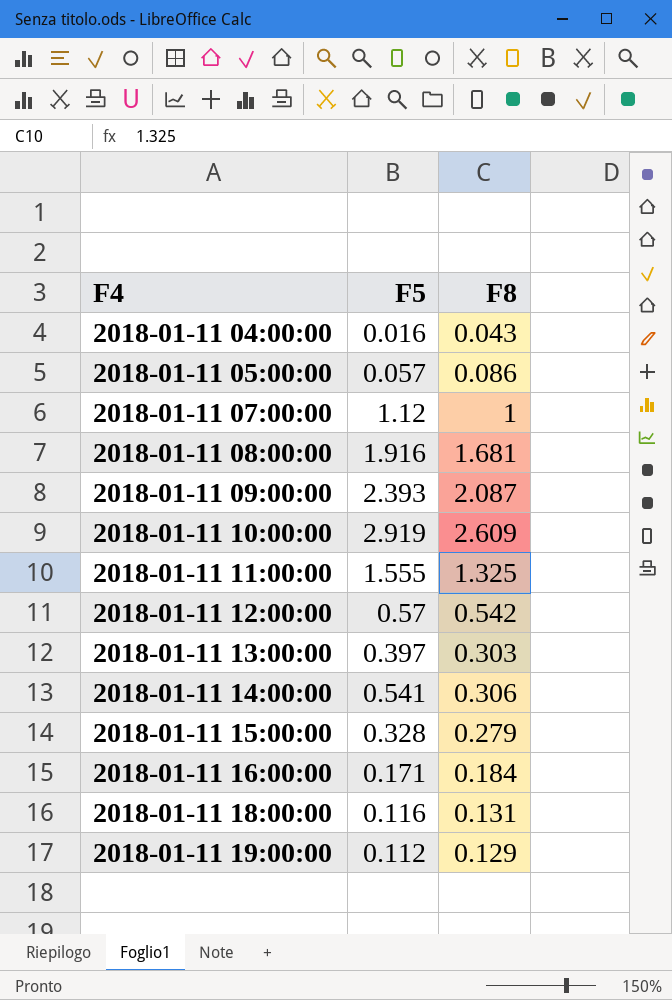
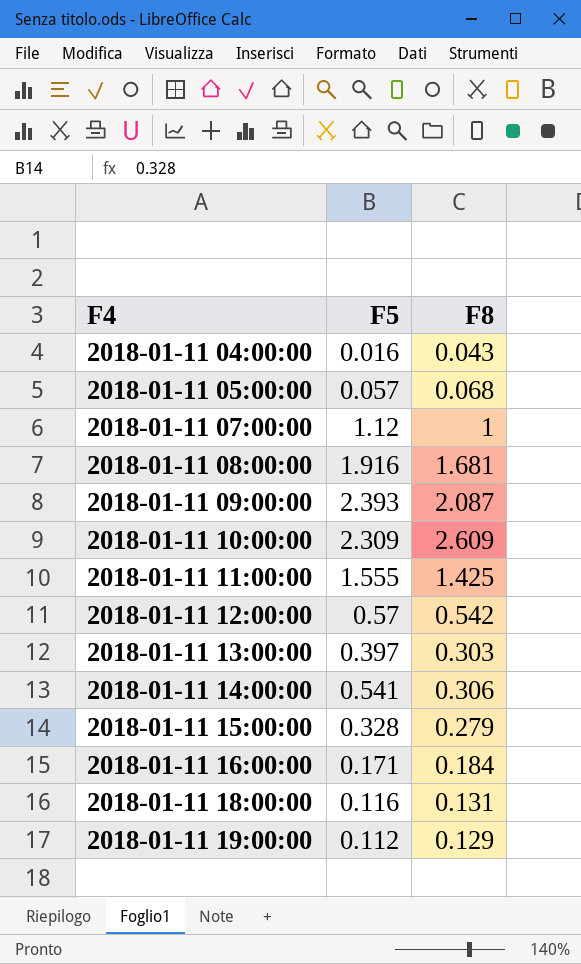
2018-01-11 05:00:00 | F8: 0.086 -> 0.068
2018-01-11 10:00:00 | F5: 2.919 -> 2.309
2018-01-11 11:00:00 | F8: 1.325 -> 1.425

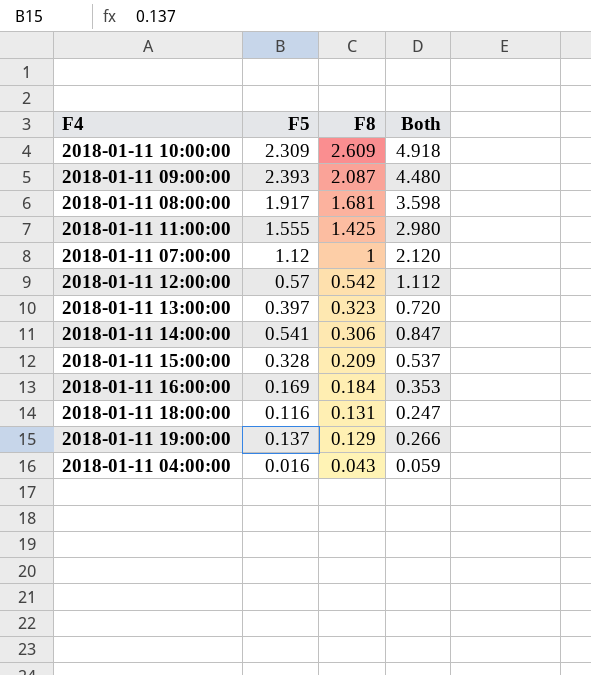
row order: F4 ascending -> F8 descending
column Both | formula: none -> [F5] + [F8]
row 2018-01-11 05:00:00: 0.057 | 0.068 -> none
2018-01-11 08:00:00 | F5: 1.916 -> 1.917
2018-01-11 13:00:00 | F8: 0.303 -> 0.323
2018-01-11 15:00:00 | F8: 0.279 -> 0.209
2018-01-11 16:00:00 | F5: 0.171 -> 0.169
2018-01-11 19:00:00 | F5: 0.112 -> 0.137

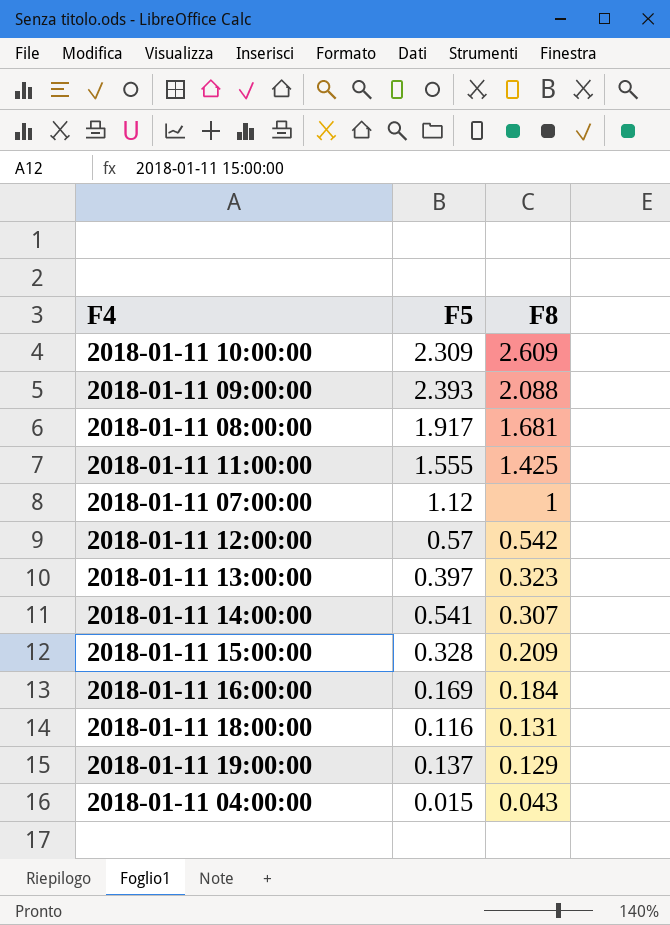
column Both | formula: [F5] + [F8] -> none
2018-01-11 09:00:00 | F8: 2.087 -> 2.088
2018-01-11 14:00:00 | F8: 0.306 -> 0.307
2018-01-11 04:00:00 | F5: 0.016 -> 0.015

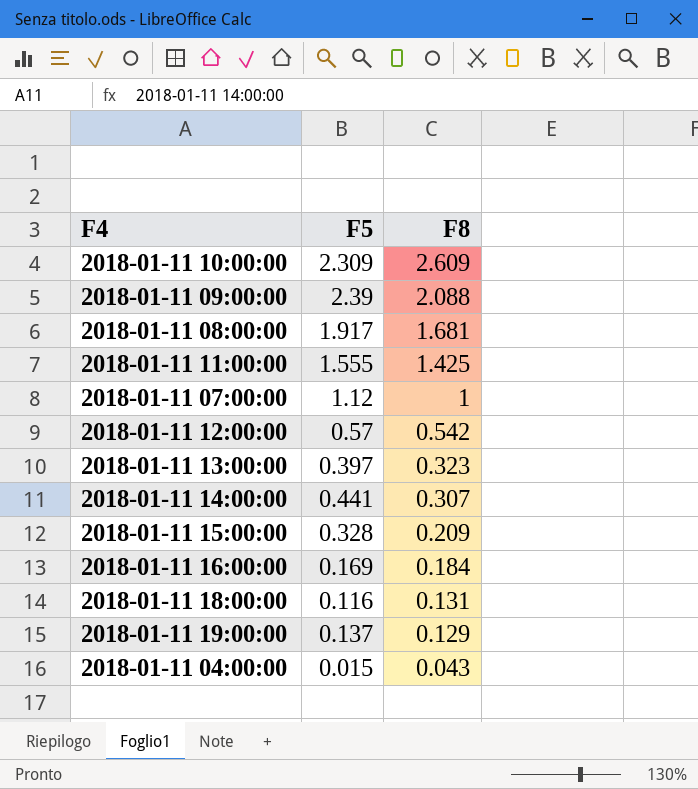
2018-01-11 09:00:00 | F5: 2.393 -> 2.39
2018-01-11 14:00:00 | F5: 0.541 -> 0.441

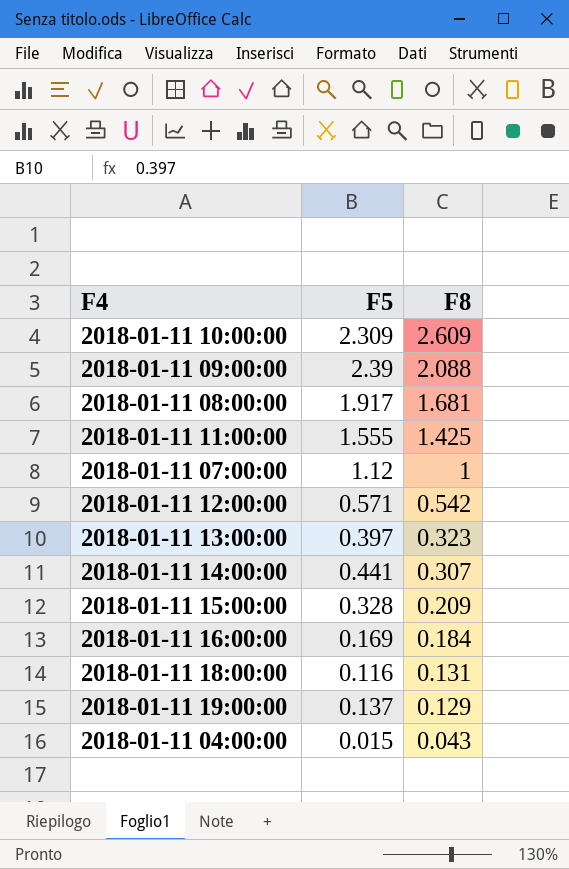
2018-01-11 12:00:00 | F5: 0.57 -> 0.571

